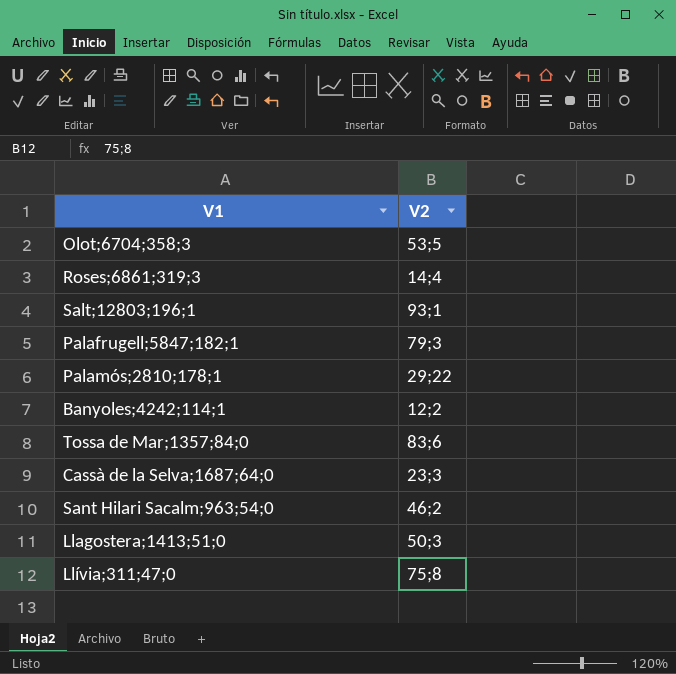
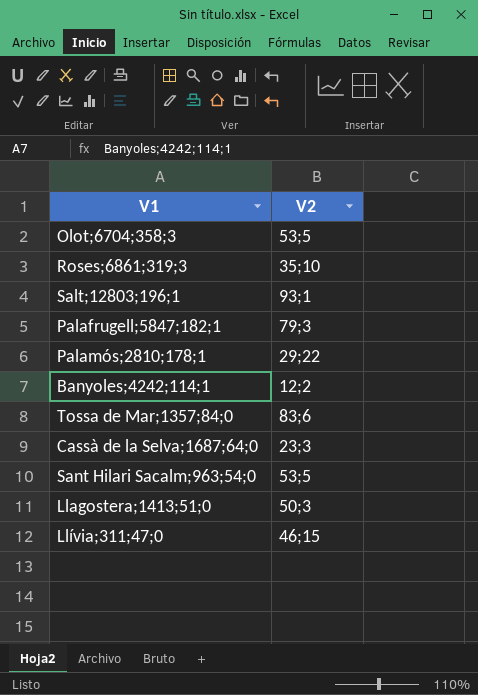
Roses;6861;319;3 | V2: 14;4 -> 35;10
Sant Hilari Sacalm;963;54;0 | V2: 46;2 -> 53;5
Llívia;311;47;0 | V2: 75;8 -> 46;15

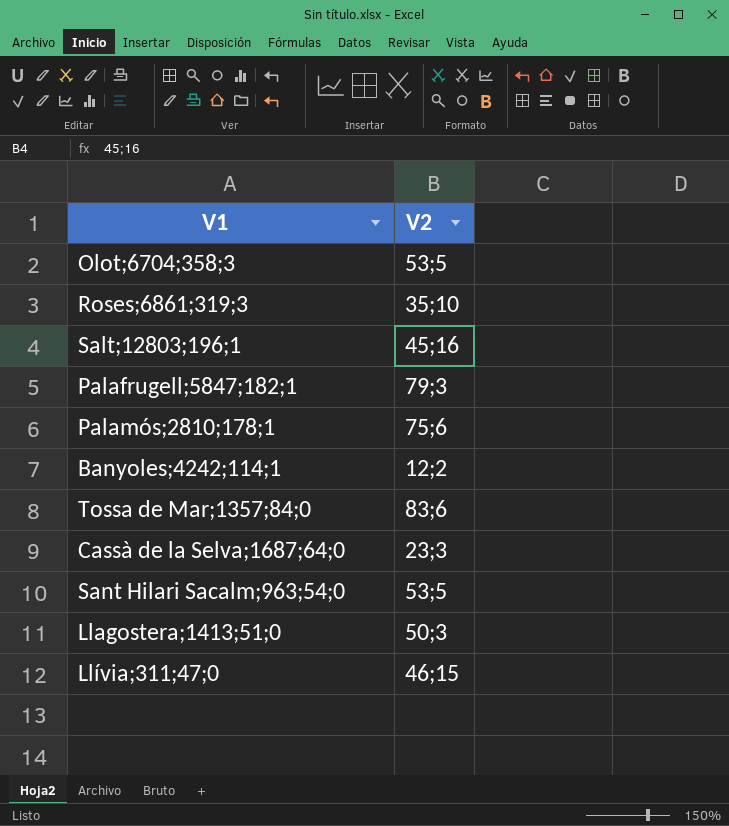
Salt;12803;196;1 | V2: 93;1 -> 45;16
Palamós;2810;178;1 | V2: 29;22 -> 75;6

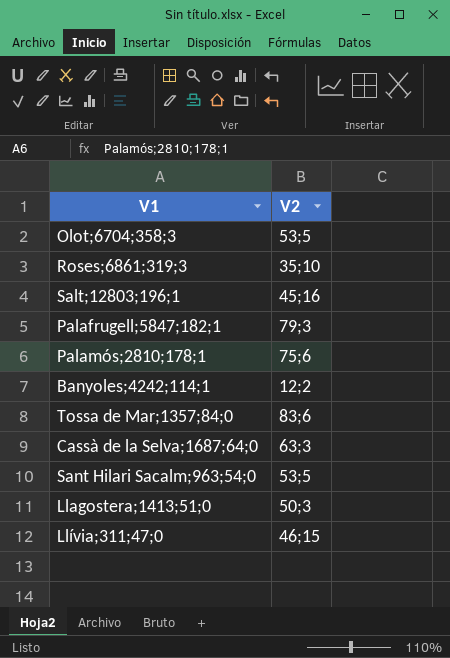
Cassà de la Selva;1687;64;0 | V2: 23;3 -> 63;3

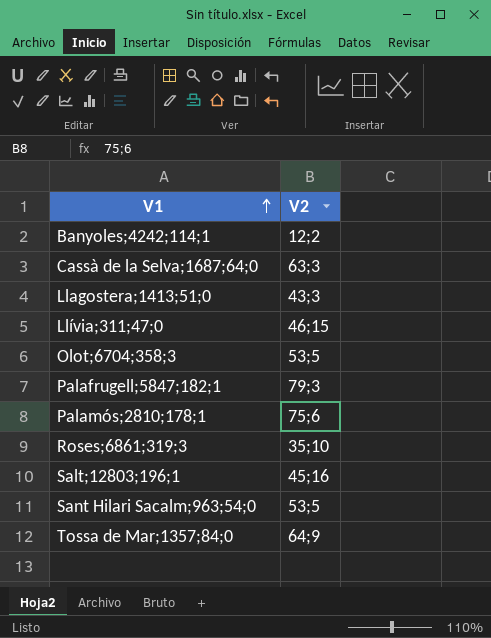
row order: none -> V1 ascending
Llagostera;1413;51;0 | V2: 50;3 -> 43;3
Tossa de Mar;1357;84;0 | V2: 83;6 -> 64;9

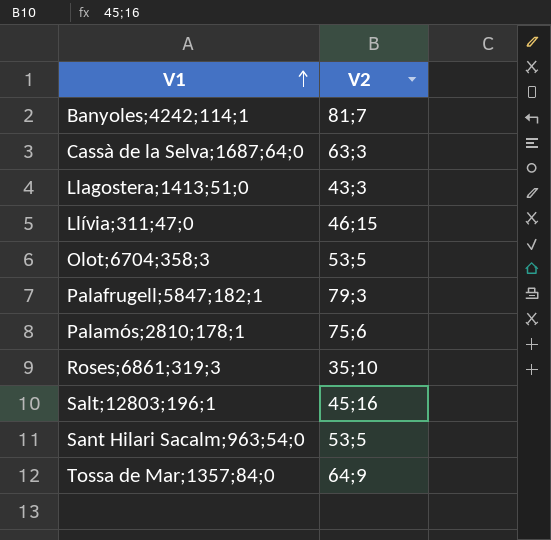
Banyoles;4242;114;1 | V2: 12;2 -> 81;7

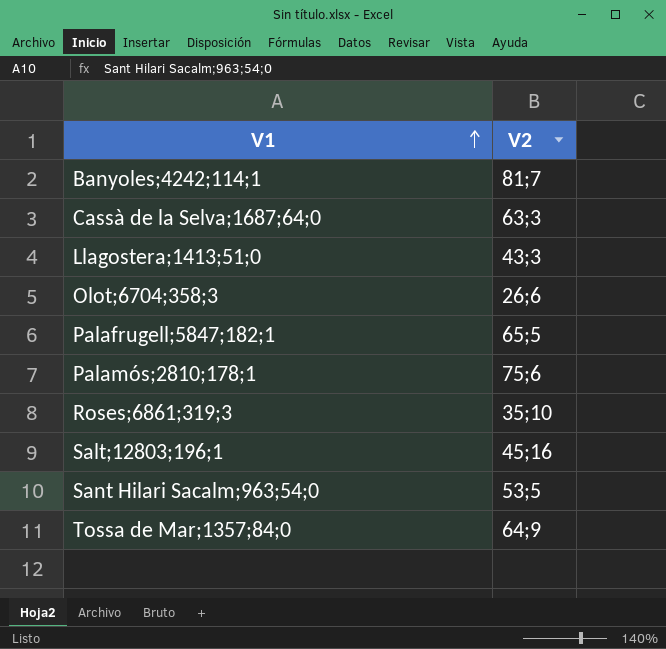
row Llívia;311;47;0: 46;15 -> none
Olot;6704;358;3 | V2: 53;5 -> 26;6
Palafrugell;5847;182;1 | V2: 79;3 -> 65;5

